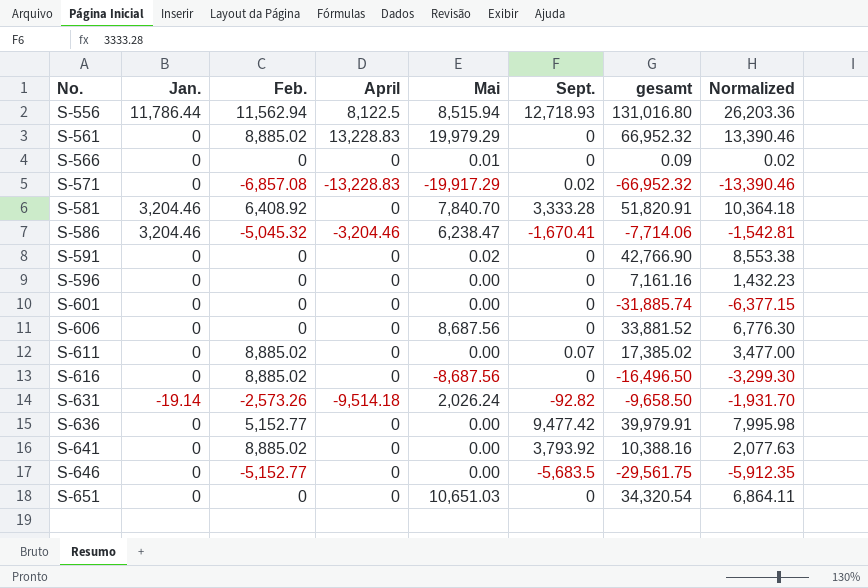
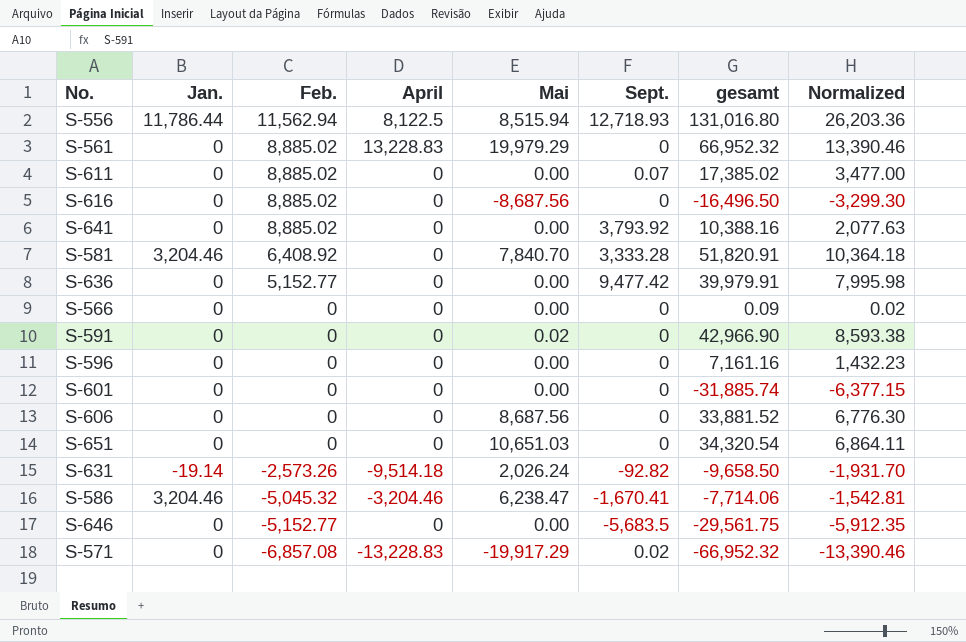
row order: No. ascending -> Feb. descending
S-566 | Mai: 0.01 -> 0.00
S-591 | gesamt: 42,766.90 -> 42,966.90
S-591 | Normalized: 8,553.38 -> 8,593.38

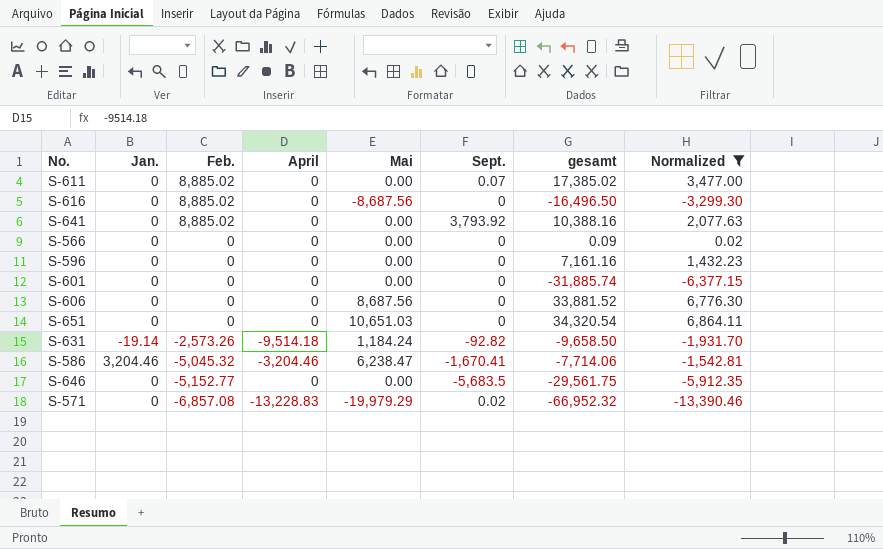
filter: none -> Normalized <= 6,864.11
S-631 | Mai: 2,026.24 -> 1,184.24
S-571 | Mai: -19,917.29 -> -19,979.29

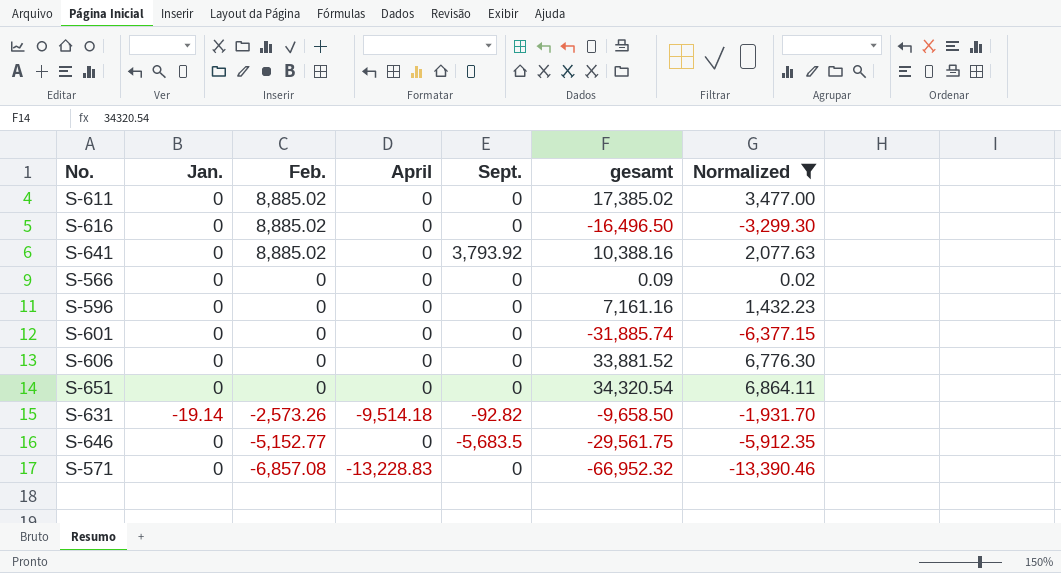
column Mai | position: 5 -> none
row S-586: 3,204.46 | -5,045.32 | -3,204.46 | 6,238.47 | -1,670.41 | -7,714.06 | -1,542.81 -> none
S-611 | Sept.: 0.07 -> 0
S-571 | Sept.: 0.02 -> 0

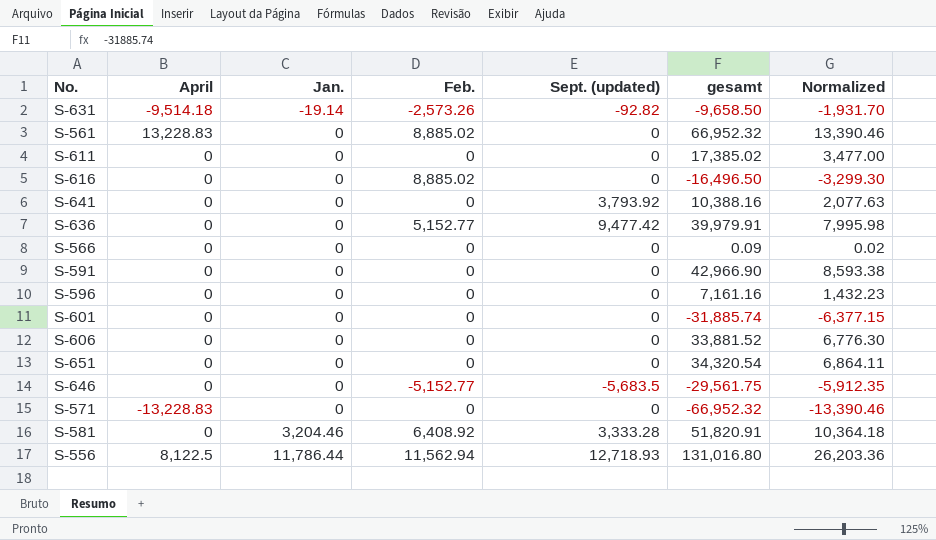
filter: Normalized <= 6,864.11 -> none
row order: Feb. descending -> Jan. ascending
column April | position: 4 -> 2
column name: Sept. -> Sept. (updated)
S-611 | Feb.: 8,885.02 -> 0
S-641 | Feb.: 8,885.02 -> 0
S-571 | Feb.: -6,857.08 -> 0

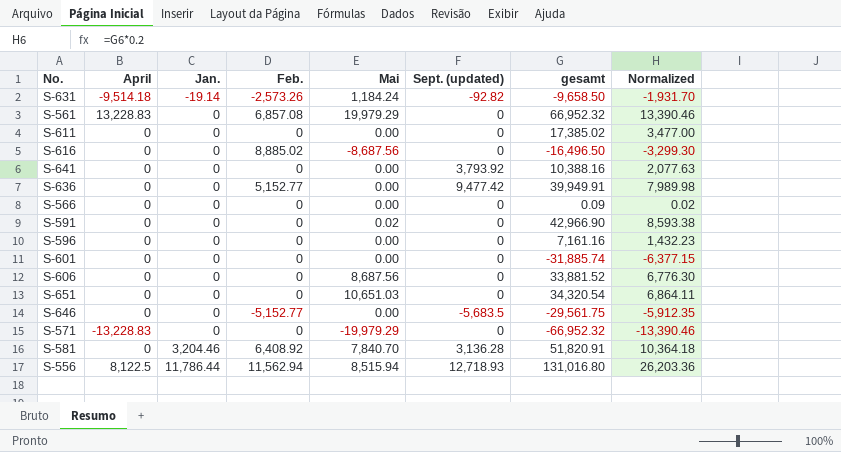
column Mai | position: none -> 5
S-561 | Feb.: 8,885.02 -> 6,857.08
S-636 | gesamt: 39,979.91 -> 39,949.91
S-636 | Normalized: 7,995.98 -> 7,989.98
S-581 | Sept. (updated): 3,333.28 -> 3,136.28

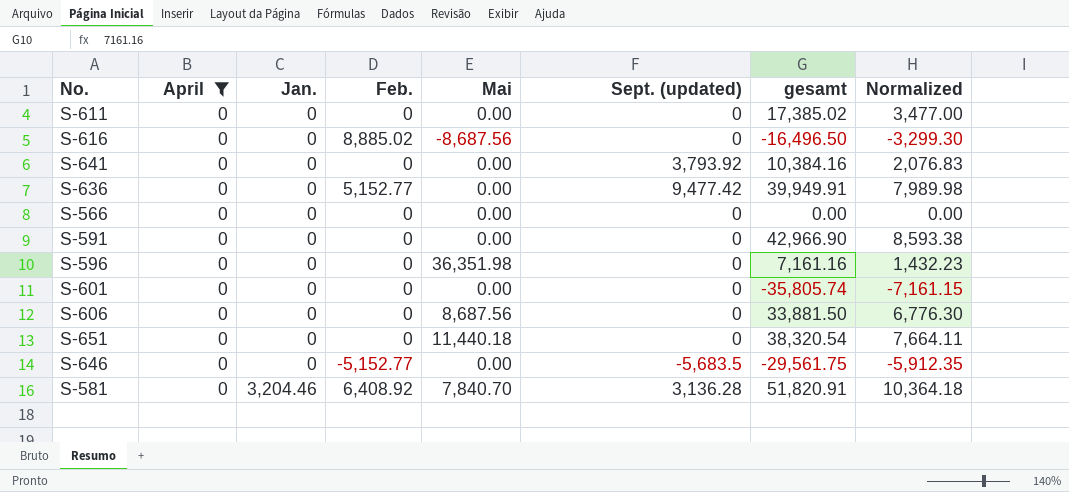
filter: none -> April = 0
S-641 | gesamt: 10,388.16 -> 10,384.16
S-641 | Normalized: 2,077.63 -> 2,076.83
S-566 | gesamt: 0.09 -> 0.00
S-566 | Normalized: 0.02 -> 0.00
S-591 | Mai: 0.02 -> 0.00
S-596 | Mai: 0.00 -> 36,351.98
S-601 | gesamt: -31,885.74 -> -35,805.74
S-601 | Normalized: -6,377.15 -> -7,161.15
S-606 | gesamt: 33,881.52 -> 33,881.50
S-651 | Mai: 10,651.03 -> 11,440.18
S-651 | gesamt: 34,320.54 -> 38,320.54
S-651 | Normalized: 6,864.11 -> 7,664.11

